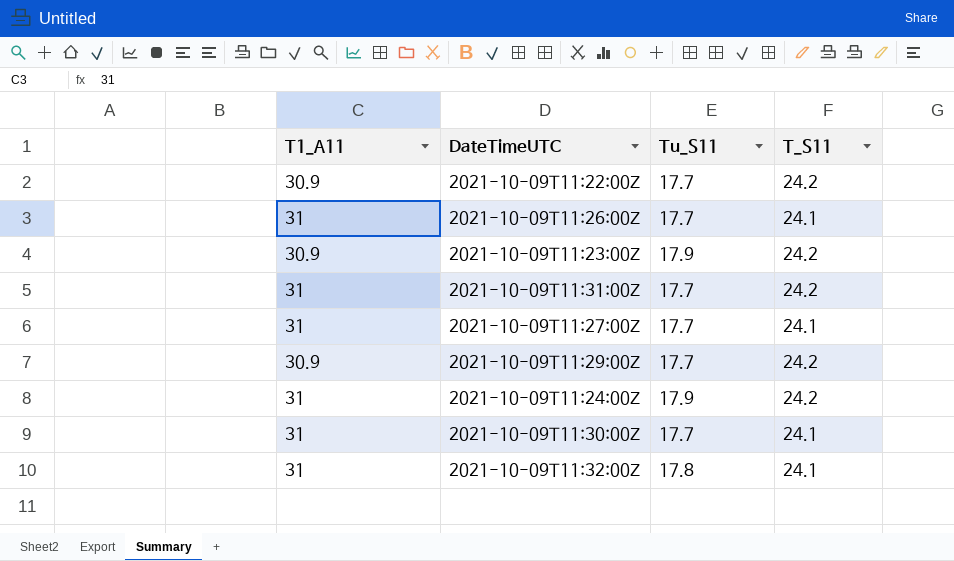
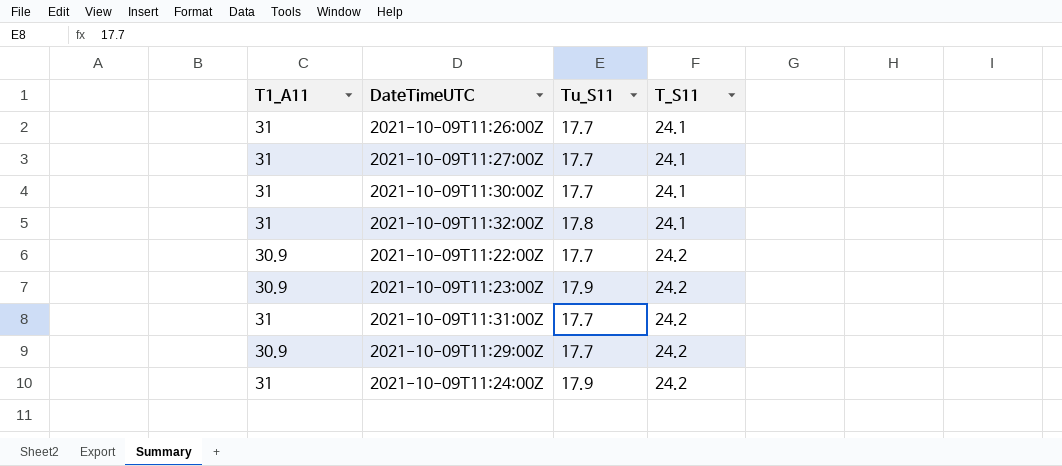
row order: none -> T_S11 ascending

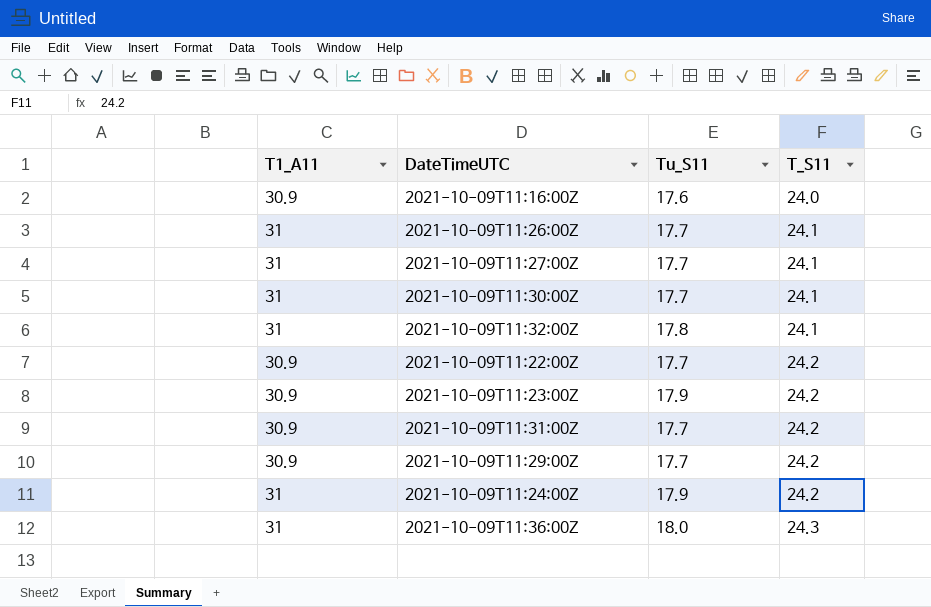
row 2021-10-09T11:16:00Z: none -> 30.9 | 17.6 | 24.0
2021-10-09T11:31:00Z | T1_A11: 31 -> 30.9
row 2021-10-09T11:36:00Z: none -> 31 | 18.0 | 24.3

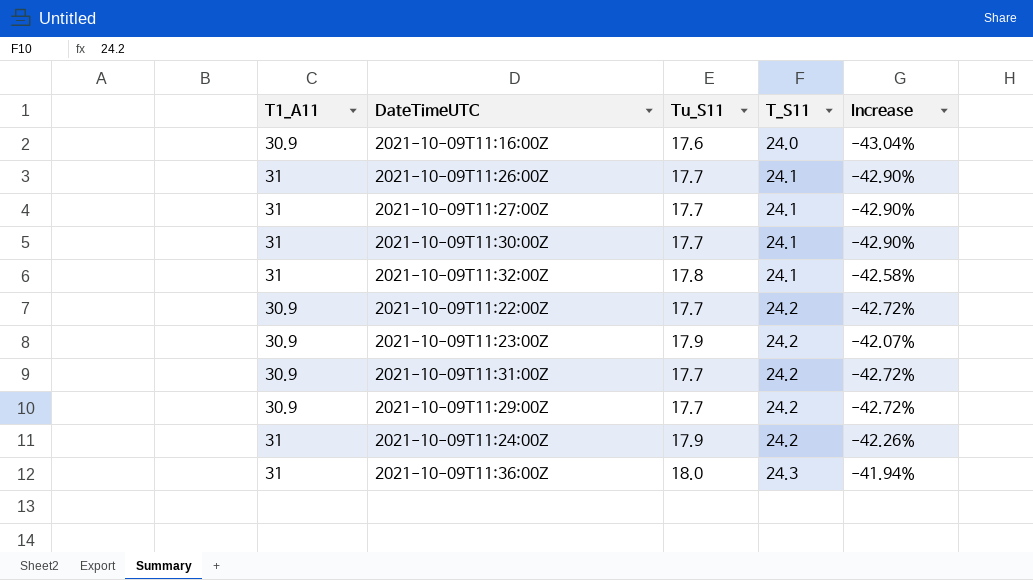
column Increase | formula: none -> ([Tu_S11] - [T1_A11]) / [T1_A11]

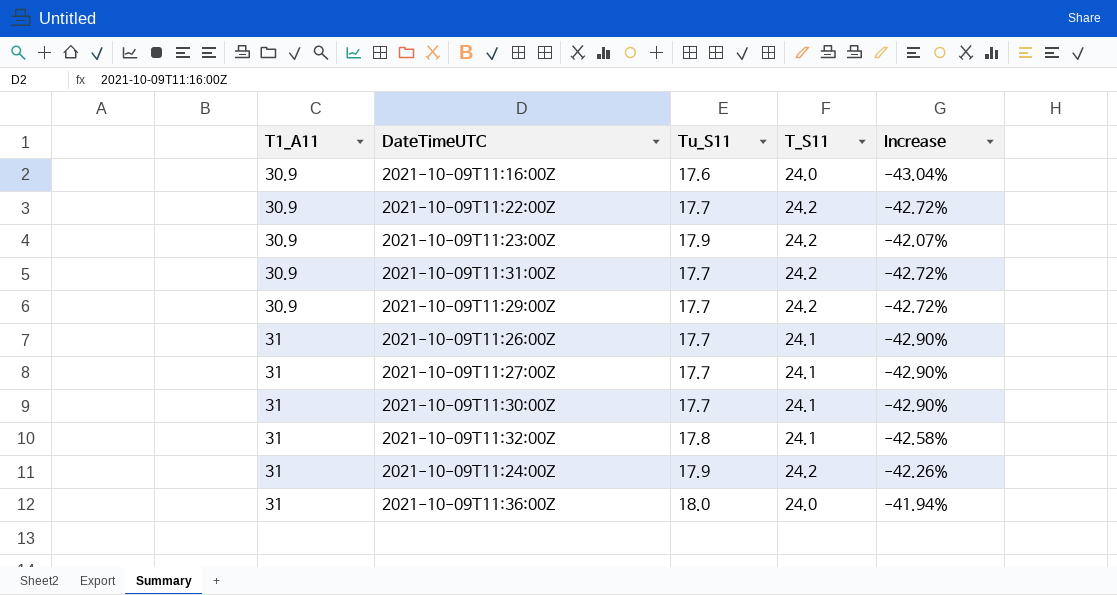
row order: T_S11 ascending -> T1_A11 ascending
2021-10-09T11:36:00Z | T_S11: 24.3 -> 24.0

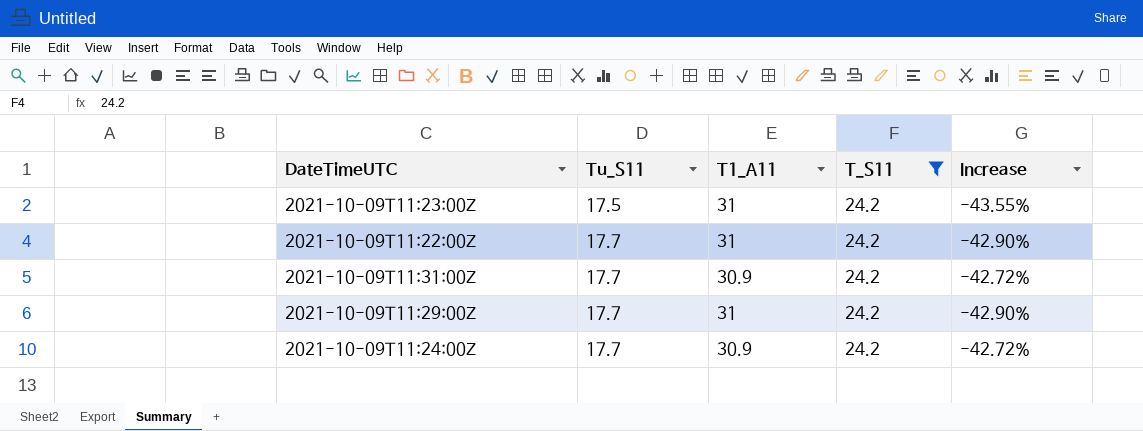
filter: none -> T_S11 = 24.2
row order: T1_A11 ascending -> Tu_S11 ascending
column T1_A11 | position: 1 -> 3
2021-10-09T11:23:00Z | Tu_S11: 17.9 -> 17.5
2021-10-09T11:23:00Z | T1_A11: 30.9 -> 31
2021-10-09T11:23:00Z | Increase: -42.07% -> -43.55%
2021-10-09T11:22:00Z | T1_A11: 30.9 -> 31
2021-10-09T11:22:00Z | Increase: -42.72% -> -42.90%
2021-10-09T11:29:00Z | T1_A11: 30.9 -> 31
2021-10-09T11:29:00Z | Increase: -42.72% -> -42.90%
2021-10-09T11:24:00Z | Tu_S11: 17.9 -> 17.7
2021-10-09T11:24:00Z | T1_A11: 31 -> 30.9
2021-10-09T11:24:00Z | Increase: -42.26% -> -42.72%

